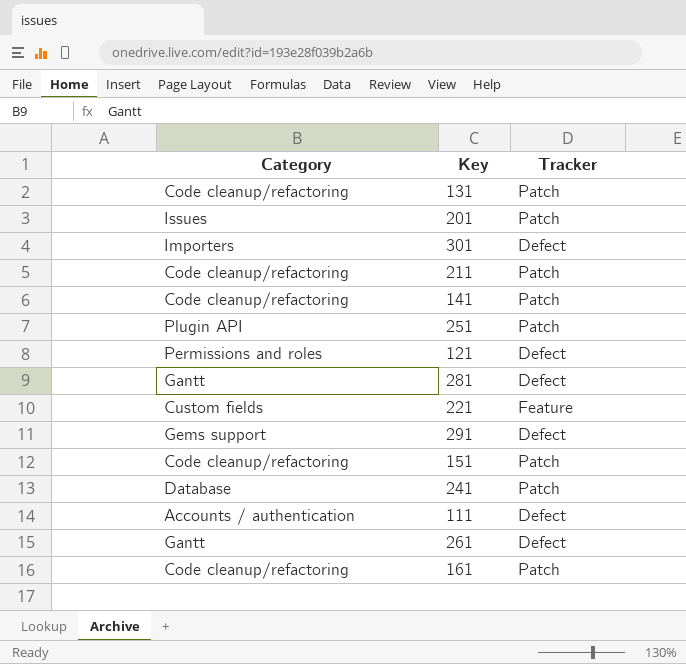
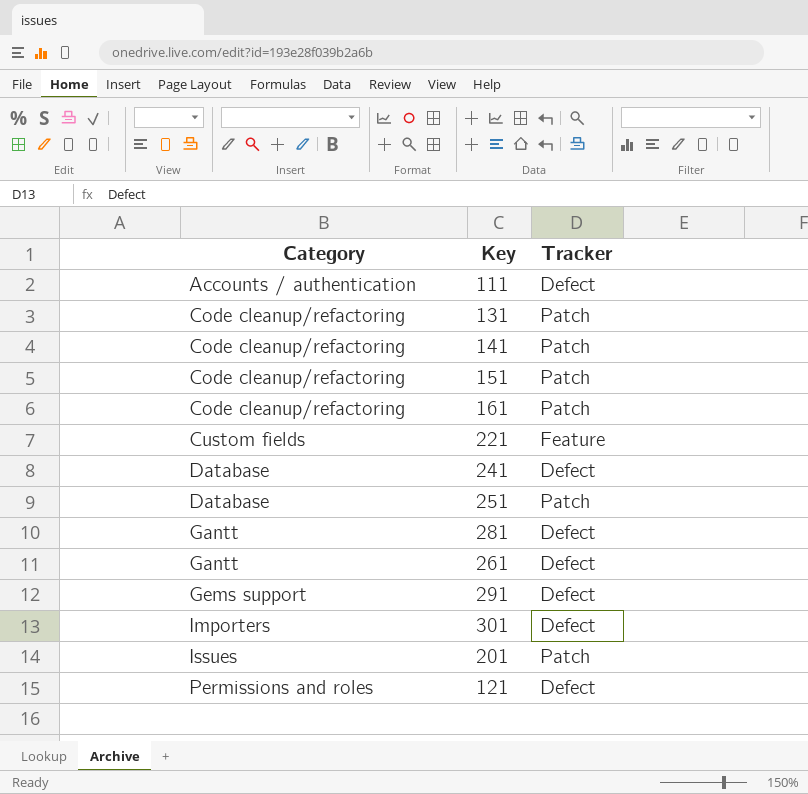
row order: none -> Category ascending
row 211: Code cleanup/refactoring | Patch -> none
241 | Tracker: Patch -> Defect
251 | Category: Plugin API -> Database

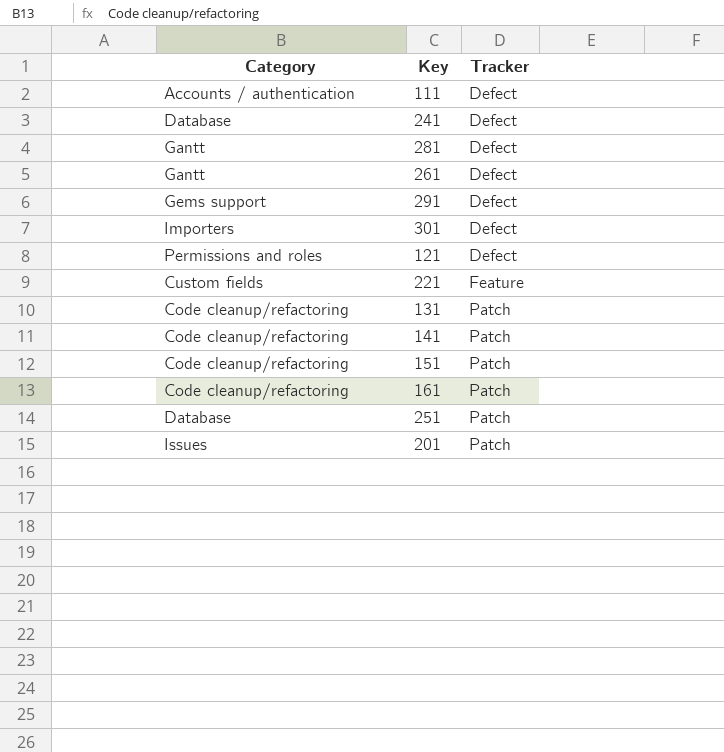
row order: Category ascending -> Tracker ascending

